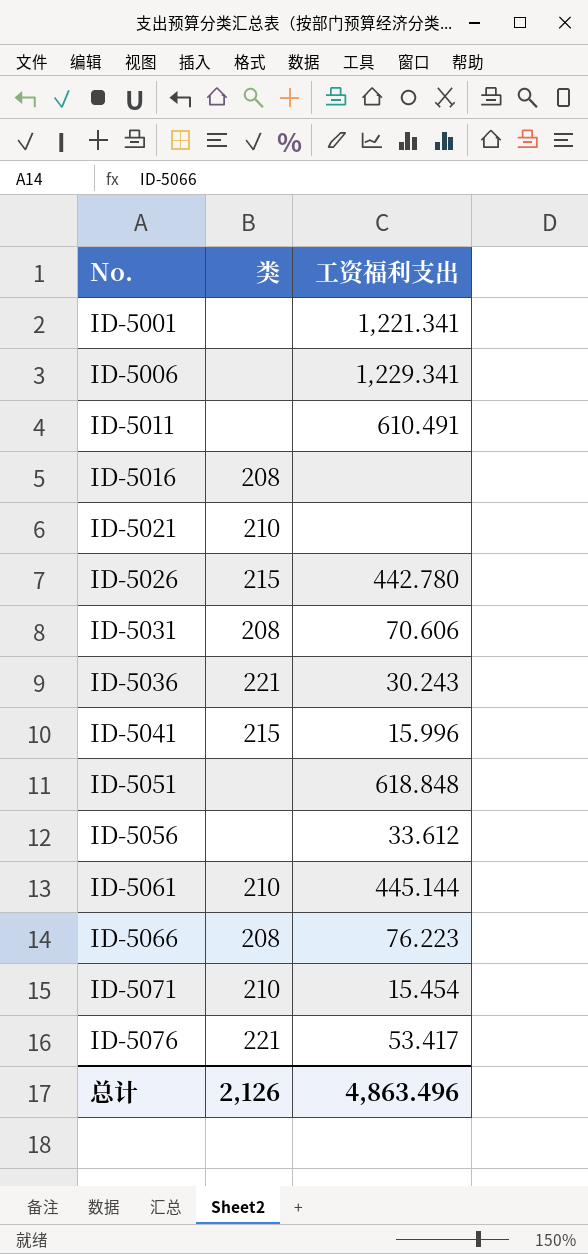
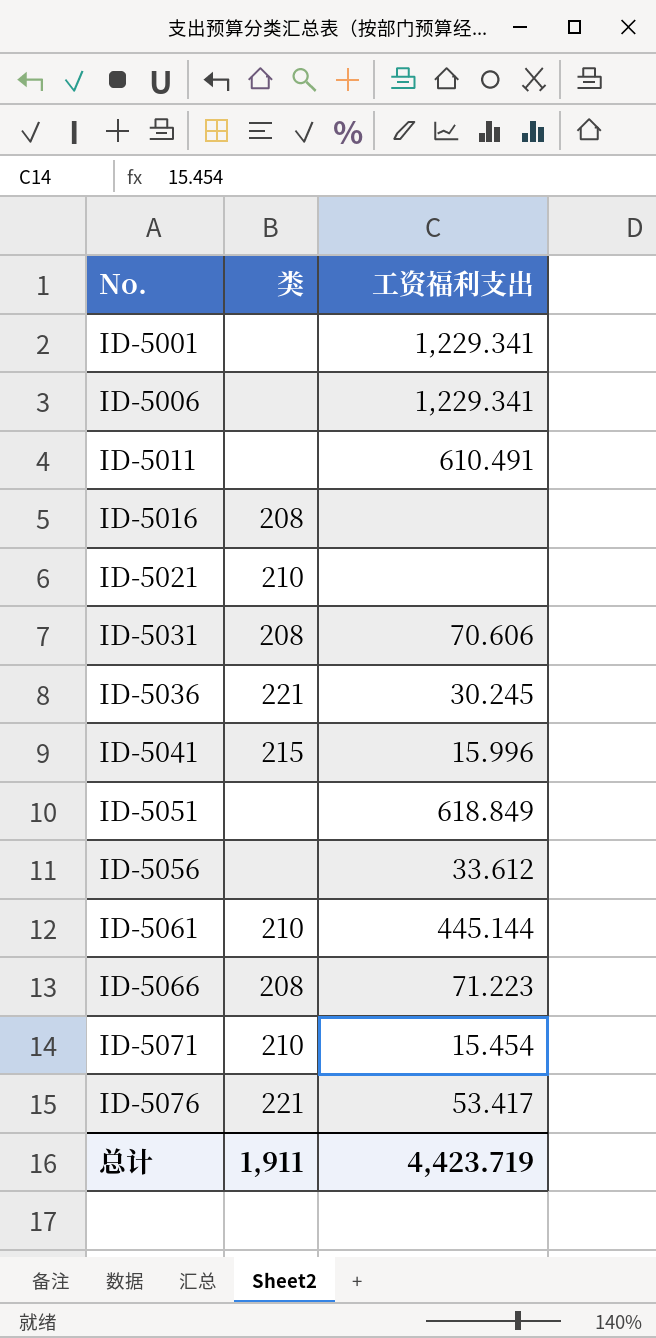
row ID-5026: 215 | 442.780 -> none
ID-5001 | 工资福利支出: 1,221.341 -> 1,229.341
ID-5036 | 工资福利支出: 30.243 -> 30.245
ID-5051 | 工资福利支出: 618.848 -> 618.849
ID-5066 | 工资福利支出: 76.223 -> 71.223
总计 | 类: 2,126 -> 1,911
总计 | 工资福利支出: 4,863.496 -> 4,423.719

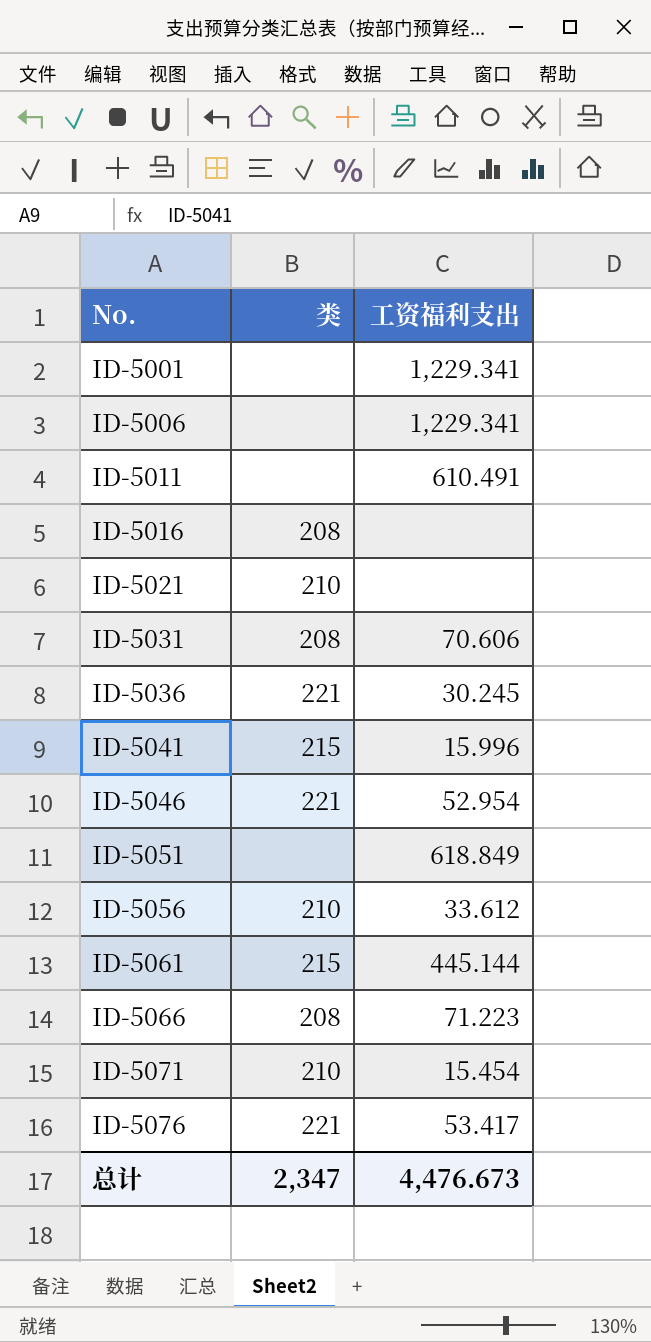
row ID-5046: none -> 221 | 52.954
ID-5056 | 类: none -> 210
ID-5061 | 类: 210 -> 215
总计 | 类: 1,911 -> 2,347
总计 | 工资福利支出: 4,423.719 -> 4,476.673

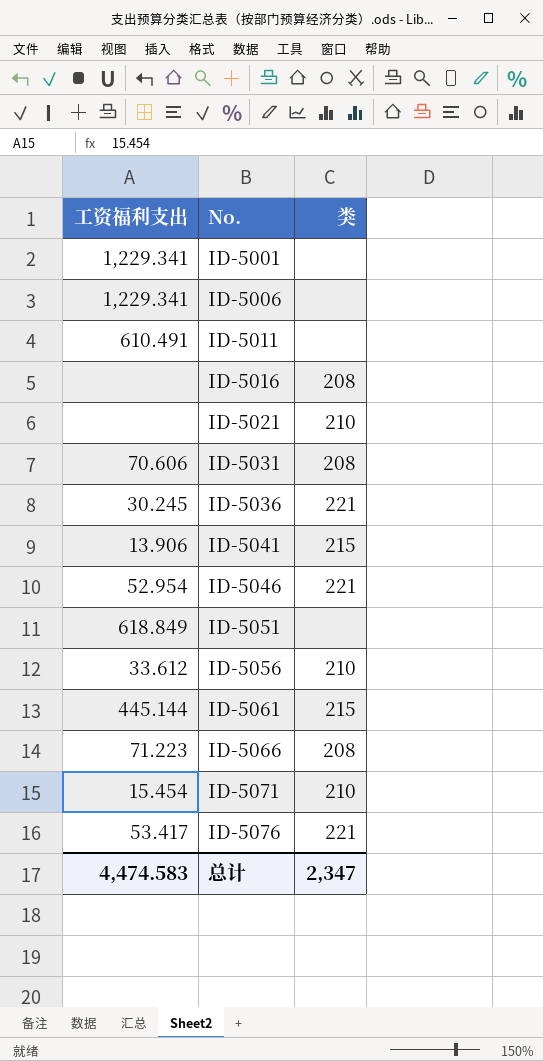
column 工资福利支出 | position: 3 -> 1
ID-5041 | 工资福利支出: 15.996 -> 13.906
总计 | 工资福利支出: 4,476.673 -> 4,474.583

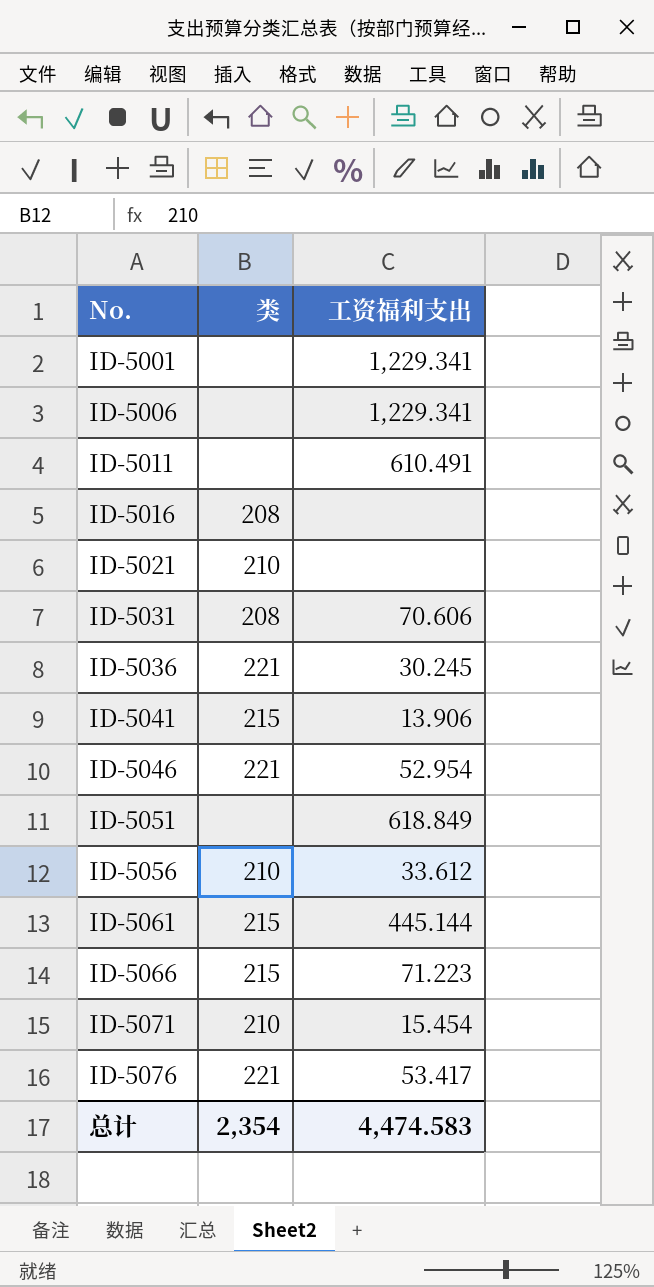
column 工资福利支出 | position: 1 -> 3
ID-5066 | 类: 208 -> 215
总计 | 类: 2,347 -> 2,354

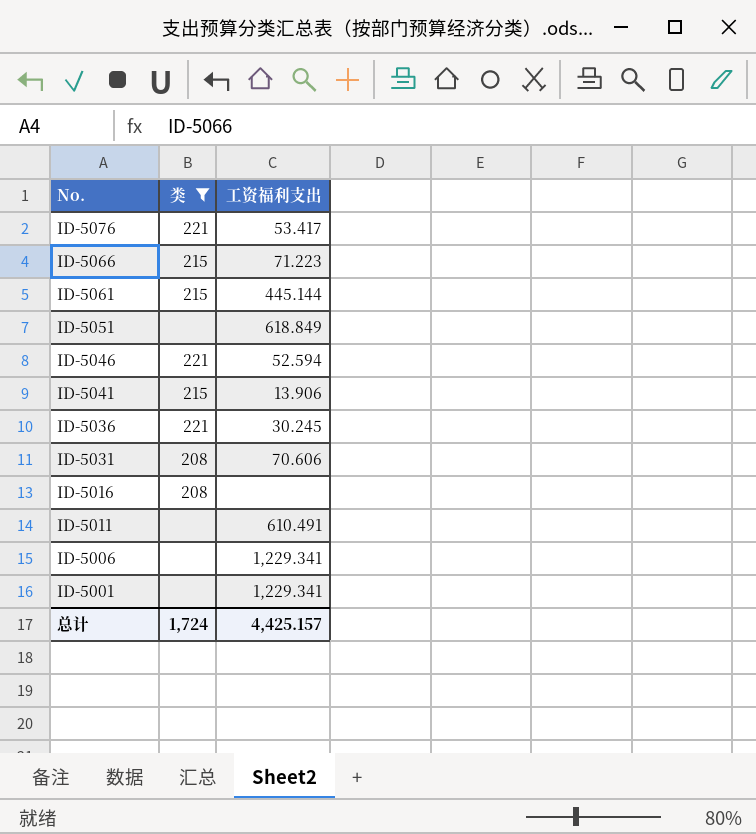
filter: none -> 类 != 210
row order: No. ascending -> No. descending
ID-5046 | 工资福利支出: 52.954 -> 52.594
总计 | 类: 2,354 -> 1,724
总计 | 工资福利支出: 4,474.583 -> 4,425.157

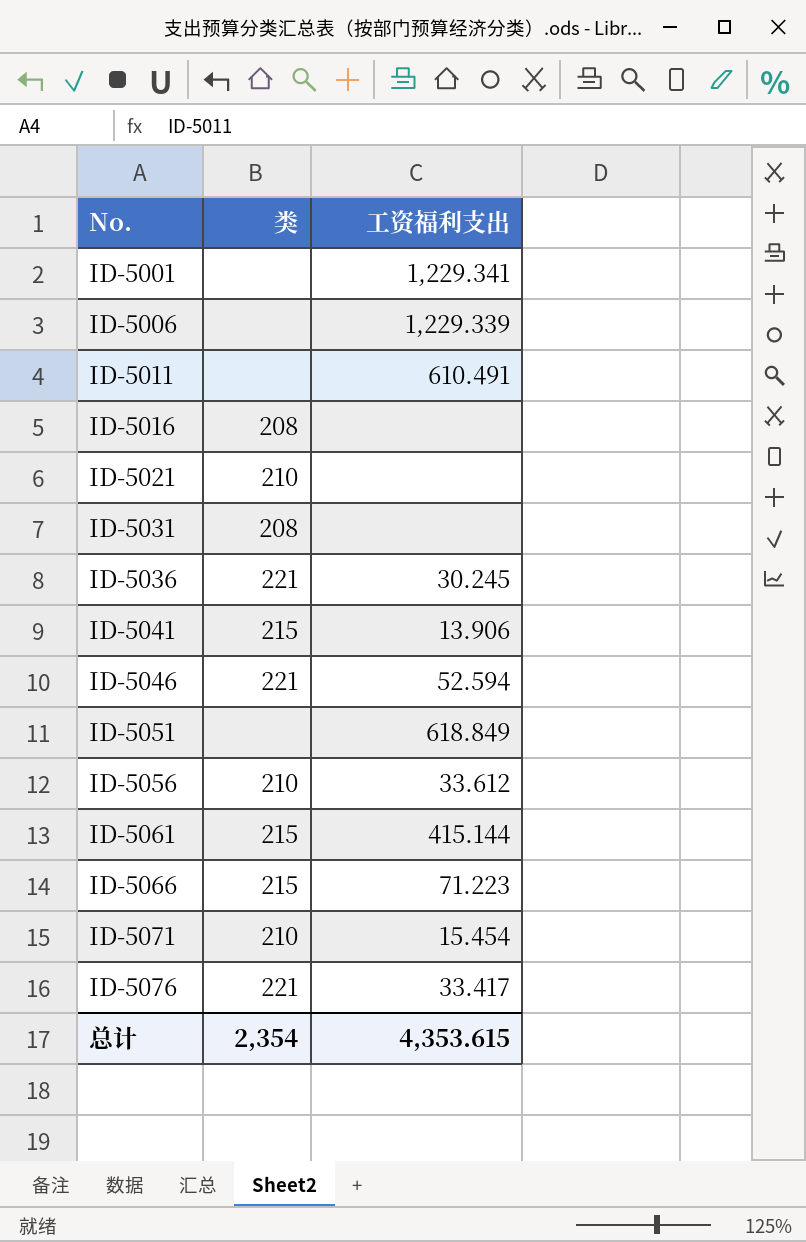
filter: 类 != 210 -> none
row order: No. descending -> No. ascending
ID-5006 | 工资福利支出: 1,229.341 -> 1,229.339
ID-5031 | 工资福利支出: 70.606 -> none
ID-5061 | 工资福利支出: 445.144 -> 415.144
ID-5076 | 工资福利支出: 53.417 -> 33.417
总计 | 类: 1,724 -> 2,354
总计 | 工资福利支出: 4,425.157 -> 4,353.615

